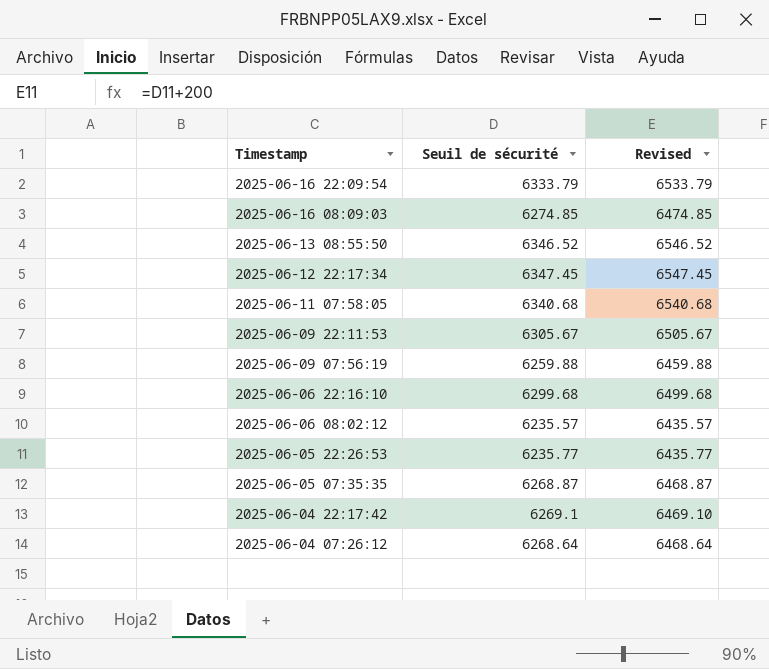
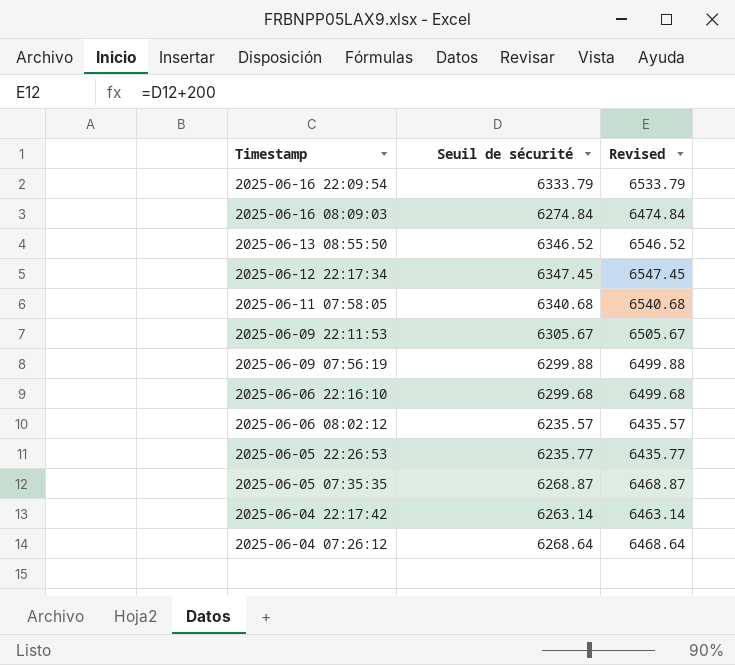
2025-06-16 08:09:03 | Seuil de sécurité: 6274.85 -> 6274.84
2025-06-16 08:09:03 | Revised: 6474.85 -> 6474.84
2025-06-09 07:56:19 | Seuil de sécurité: 6259.88 -> 6299.88
2025-06-09 07:56:19 | Revised: 6459.88 -> 6499.88
2025-06-04 22:17:42 | Seuil de sécurité: 6269.1 -> 6263.14
2025-06-04 22:17:42 | Revised: 6469.10 -> 6463.14

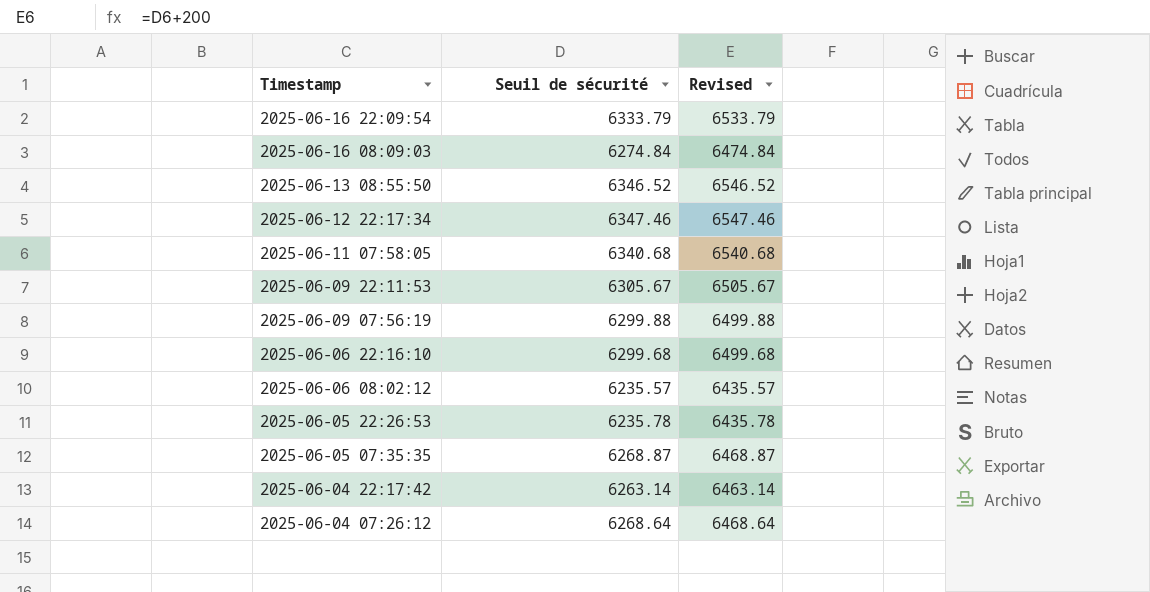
2025-06-12 22:17:34 | Seuil de sécurité: 6347.45 -> 6347.46
2025-06-12 22:17:34 | Revised: 6547.45 -> 6547.46
2025-06-05 22:26:53 | Seuil de sécurité: 6235.77 -> 6235.78
2025-06-05 22:26:53 | Revised: 6435.77 -> 6435.78

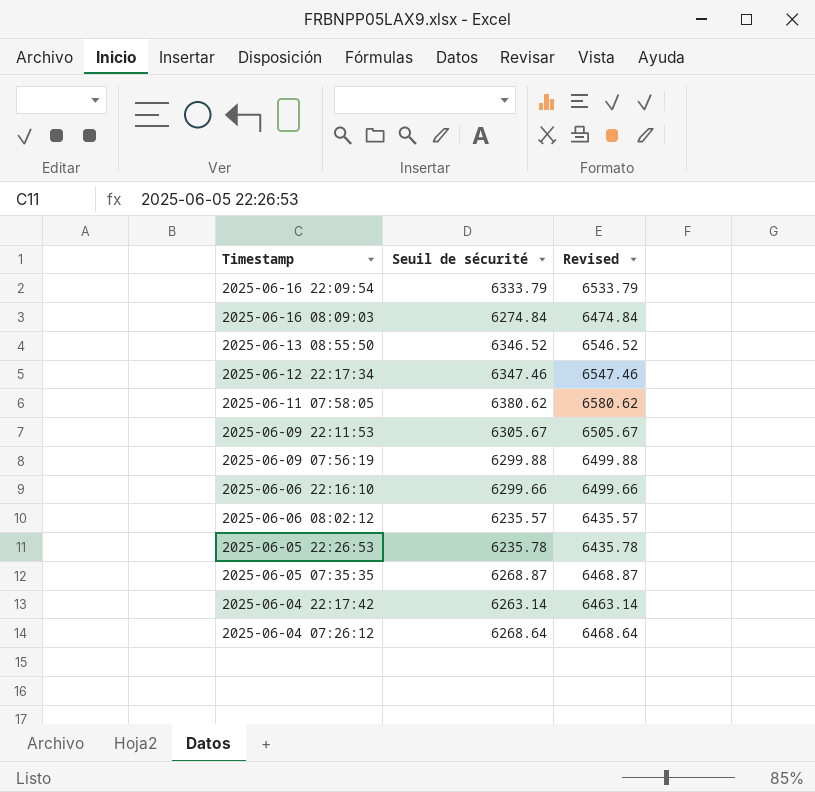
2025-06-11 07:58:05 | Seuil de sécurité: 6340.68 -> 6380.62
2025-06-11 07:58:05 | Revised: 6540.68 -> 6580.62
2025-06-06 22:16:10 | Seuil de sécurité: 6299.68 -> 6299.66
2025-06-06 22:16:10 | Revised: 6499.68 -> 6499.66

